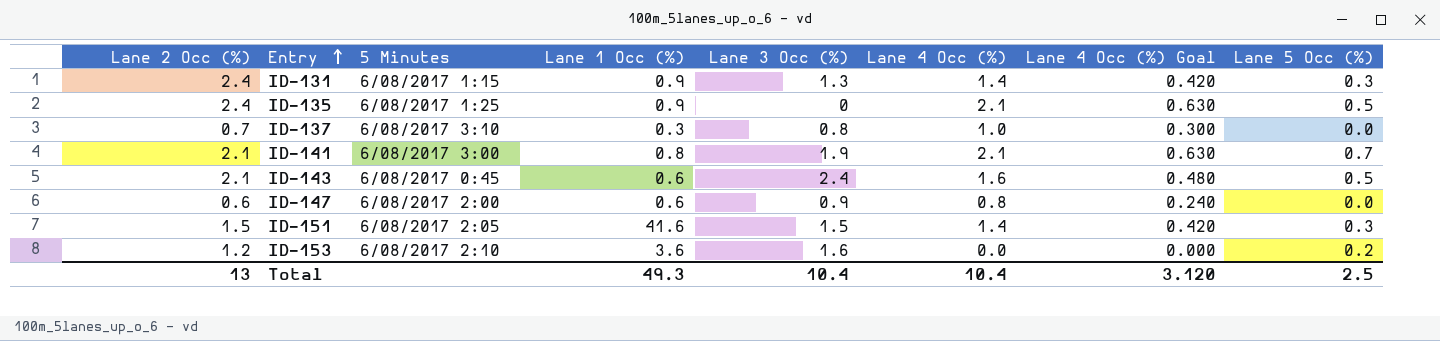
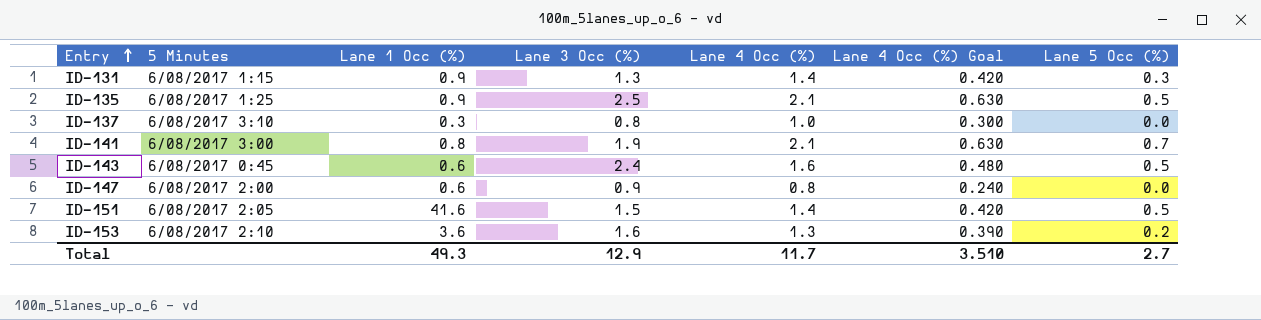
column Lane 2 Occ (%) | position: 1 -> none
ID-135 | Lane 3 Occ (%): 0 -> 2.5
ID-151 | Lane 5 Occ (%): 0.3 -> 0.5
ID-153 | Lane 4 Occ (%): 0.0 -> 1.3
ID-153 | Lane 4 Occ (%) Goal: 0.000 -> 0.390
Total | Lane 3 Occ (%): 10.4 -> 12.9
Total | Lane 4 Occ (%): 10.4 -> 11.7
Total | Lane 4 Occ (%) Goal: 3.120 -> 3.510
Total | Lane 5 Occ (%): 2.5 -> 2.7

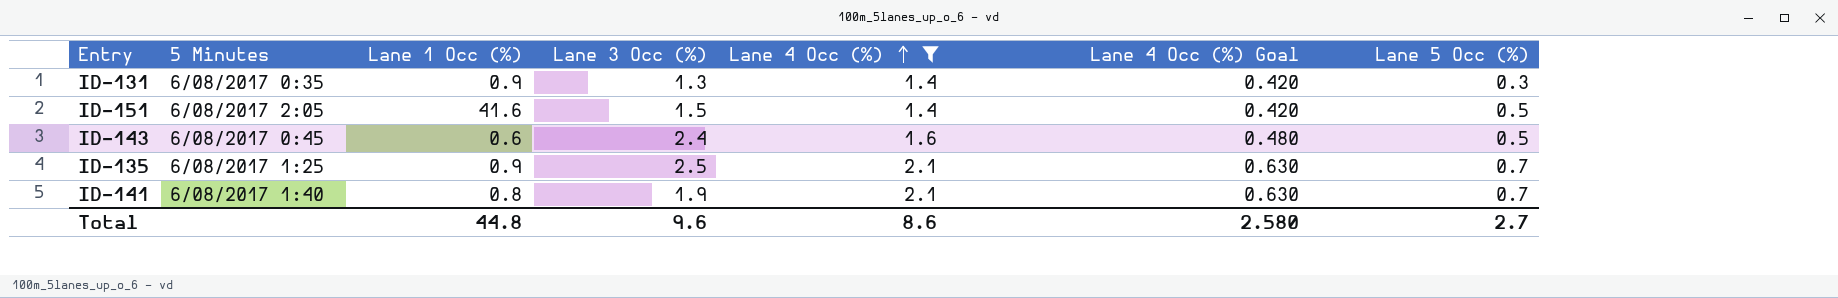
filter: none -> Lane 4 Occ (%) >= 1.4
row order: Entry ascending -> Lane 4 Occ (%) ascending
ID-131 | 5 Minutes: 6/08/2017 1:15 -> 6/08/2017 0:35
ID-135 | Lane 5 Occ (%): 0.5 -> 0.7
ID-141 | 5 Minutes: 6/08/2017 3:00 -> 6/08/2017 1:40
Total | Lane 1 Occ (%): 49.3 -> 44.8
Total | Lane 3 Occ (%): 12.9 -> 9.6
Total | Lane 4 Occ (%): 11.7 -> 8.6
Total | Lane 4 Occ (%) Goal: 3.510 -> 2.580

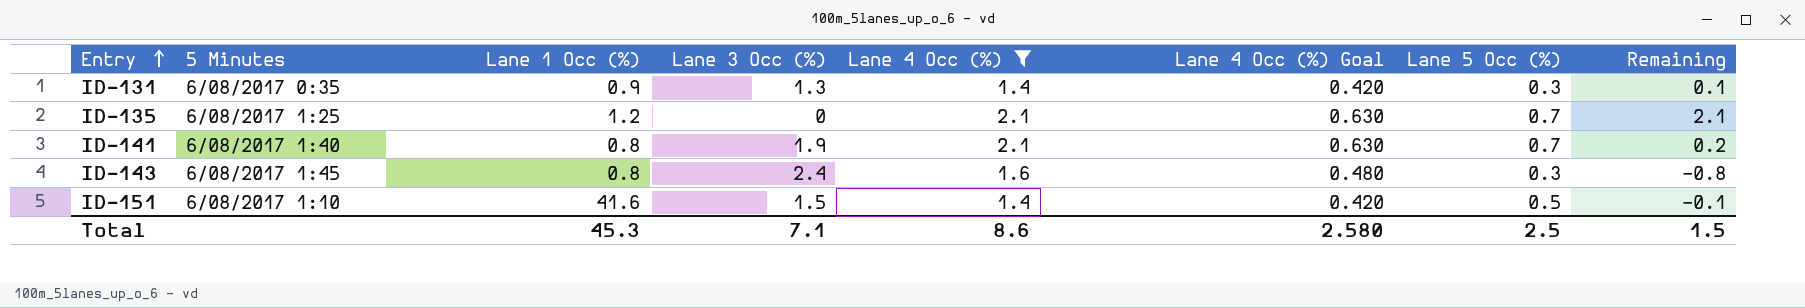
row order: Lane 4 Occ (%) ascending -> Entry ascending
column Remaining | formula: none -> [Lane 4 Occ (%)] - [Lane 3 Occ (%)]
ID-135 | Lane 1 Occ (%): 0.9 -> 1.2
ID-135 | Lane 3 Occ (%): 2.5 -> 0
ID-143 | 5 Minutes: 6/08/2017 0:45 -> 6/08/2017 1:45
ID-143 | Lane 1 Occ (%): 0.6 -> 0.8
ID-143 | Lane 5 Occ (%): 0.5 -> 0.3
ID-151 | 5 Minutes: 6/08/2017 2:05 -> 6/08/2017 1:10
Total | Lane 1 Occ (%): 44.8 -> 45.3
Total | Lane 3 Occ (%): 9.6 -> 7.1
Total | Lane 5 Occ (%): 2.7 -> 2.5

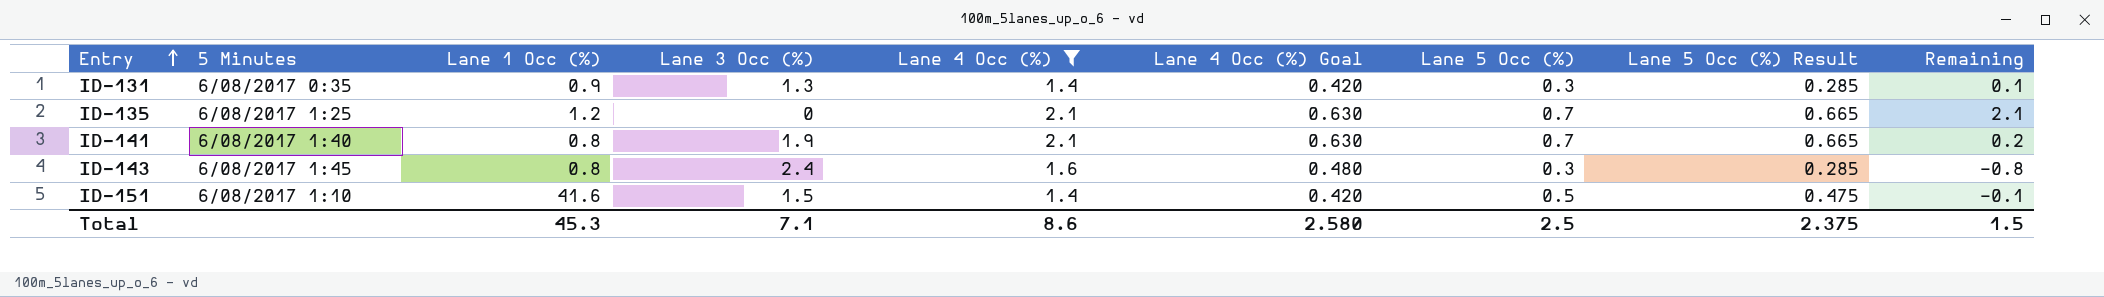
column Lane 5 Occ (%) Result | formula: none -> [Lane 5 Occ (%)] * 0.95

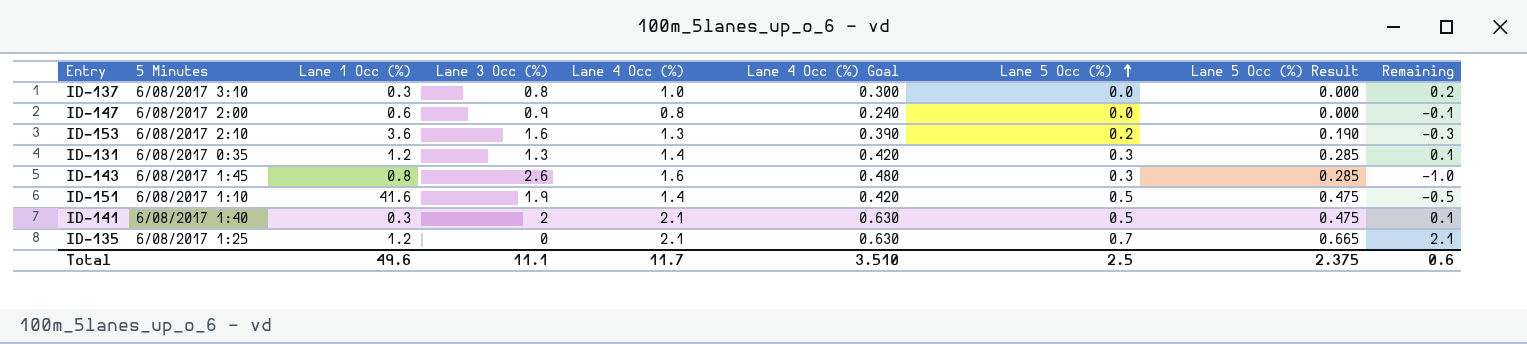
filter: Lane 4 Occ (%) >= 1.4 -> none
row order: Entry ascending -> Lane 5 Occ (%) ascending
ID-131 | Lane 1 Occ (%): 0.9 -> 1.2
ID-143 | Lane 3 Occ (%): 2.4 -> 2.6
ID-143 | Remaining: -0.8 -> -1.0
ID-151 | Lane 3 Occ (%): 1.5 -> 1.9
ID-151 | Remaining: -0.1 -> -0.5
ID-141 | Lane 1 Occ (%): 0.8 -> 0.3
ID-141 | Lane 3 Occ (%): 1.9 -> 2
ID-141 | Lane 5 Occ (%): 0.7 -> 0.5
ID-141 | Lane 5 Occ (%) Result: 0.665 -> 0.475
ID-141 | Remaining: 0.2 -> 0.1
Total | Lane 1 Occ (%): 45.3 -> 49.6
Total | Lane 3 Occ (%): 7.1 -> 11.1
Total | Lane 4 Occ (%): 8.6 -> 11.7
Total | Lane 4 Occ (%) Goal: 2.580 -> 3.510
Total | Remaining: 1.5 -> 0.6

